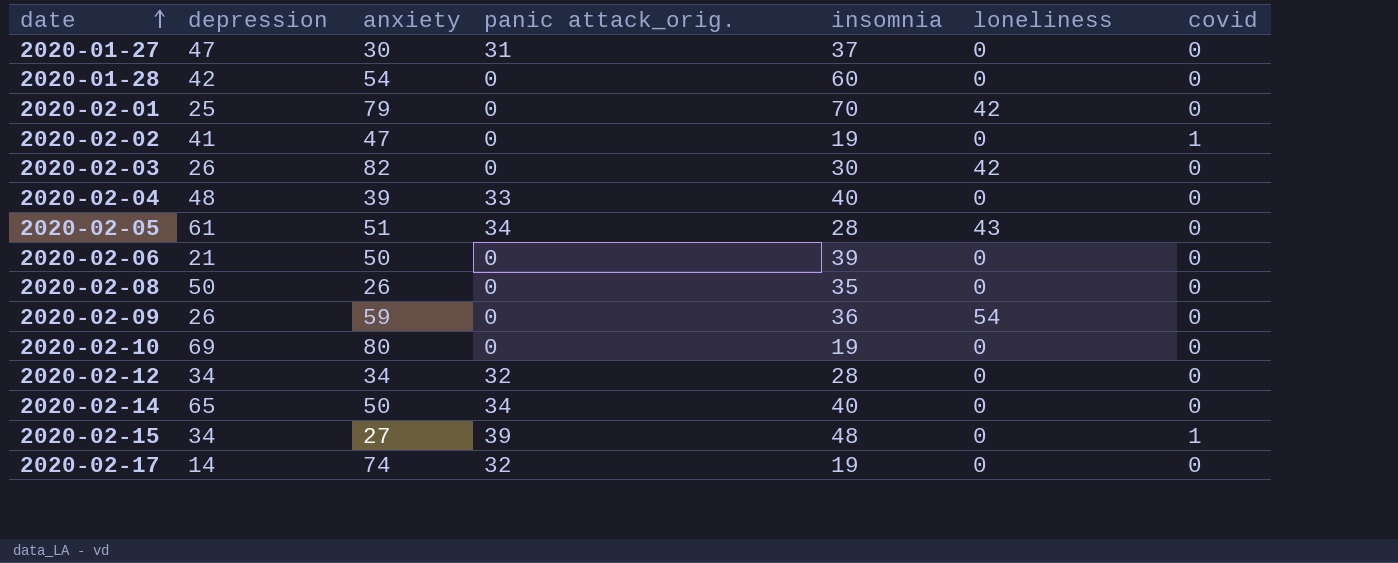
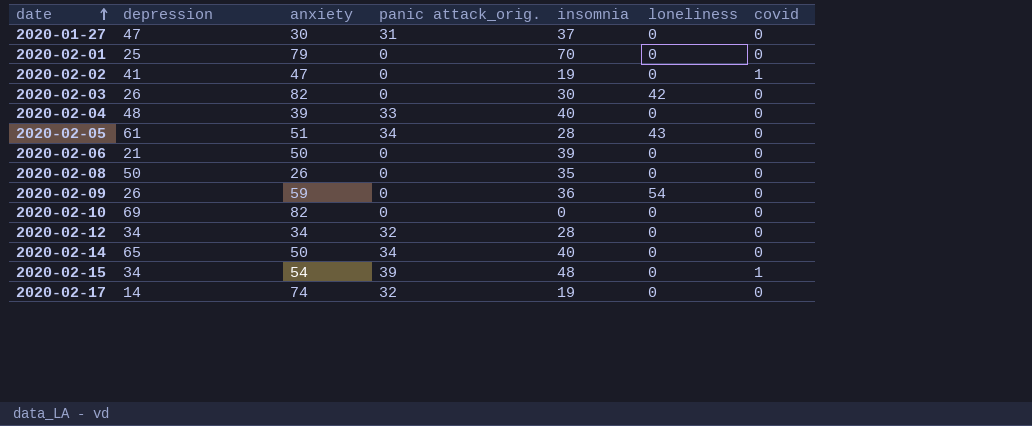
row 2020-01-28: 42 | 54 | 0 | 60 | 0 | 0 -> none
2020-02-01 | loneliness: 42 -> 0
2020-02-10 | anxiety: 80 -> 82
2020-02-10 | insomnia: 19 -> 0
2020-02-15 | anxiety: 27 -> 54

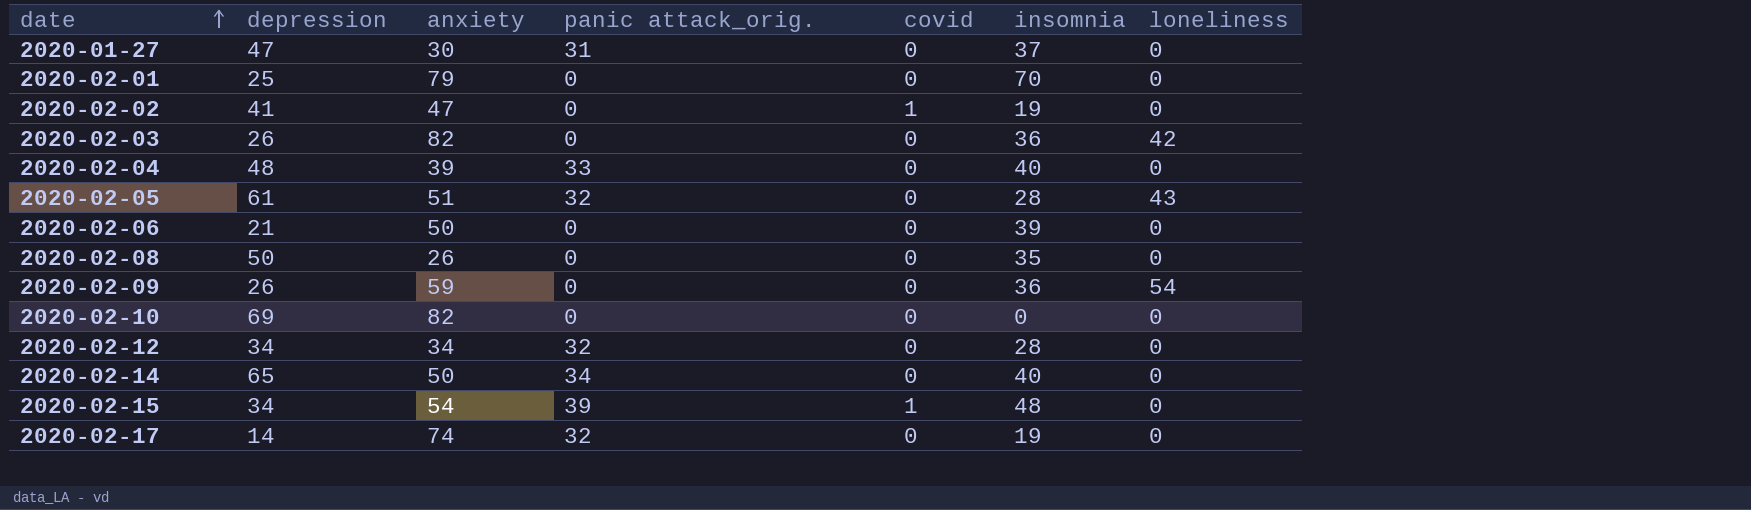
column covid | position: 7 -> 5
2020-02-03 | insomnia: 30 -> 36
2020-02-05 | panic attack_orig.: 34 -> 32

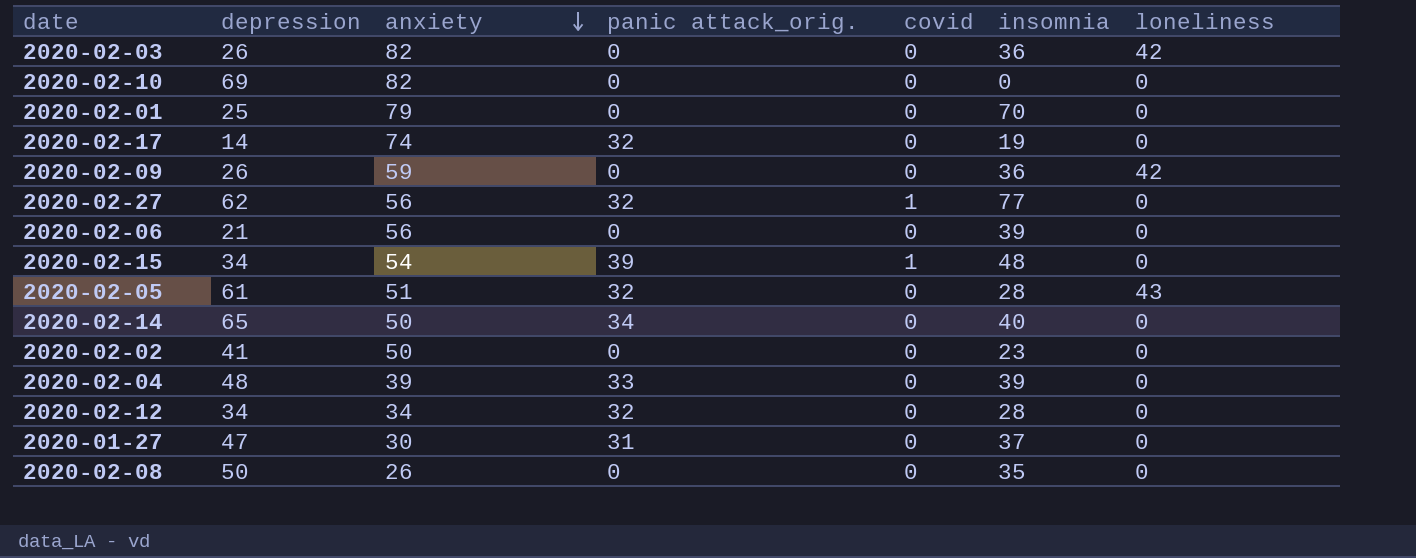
row order: date ascending -> anxiety descending
2020-02-09 | loneliness: 54 -> 42
row 2020-02-27: none -> 62 | 56 | 32 | 1 | 77 | 0
2020-02-06 | anxiety: 50 -> 56
2020-02-02 | anxiety: 47 -> 50
2020-02-02 | covid: 1 -> 0
2020-02-02 | insomnia: 19 -> 23
2020-02-04 | insomnia: 40 -> 39

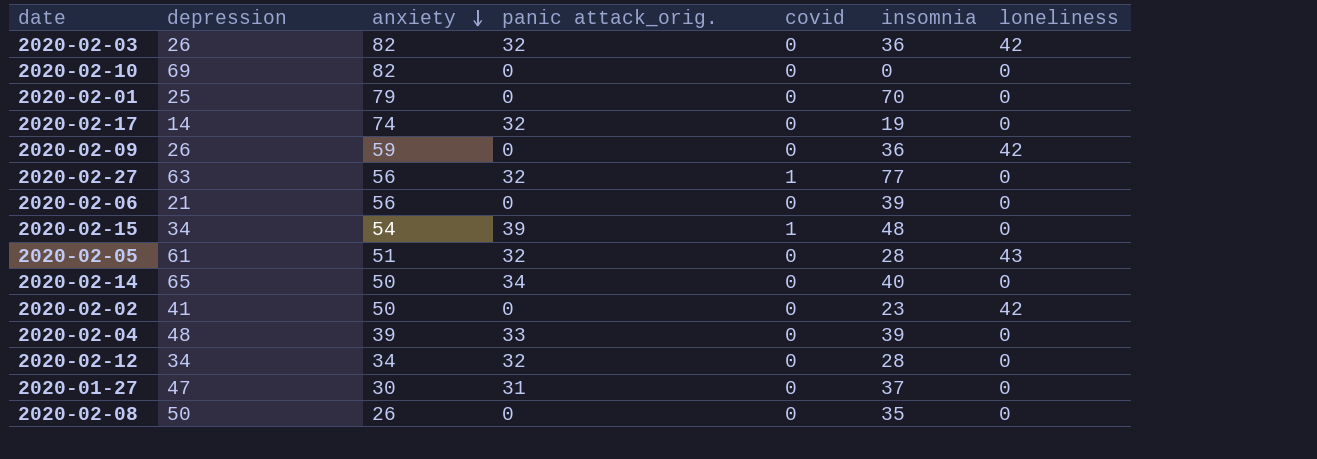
2020-02-03 | panic attack_orig.: 0 -> 32
2020-02-27 | depression: 62 -> 63
2020-02-02 | loneliness: 0 -> 42

